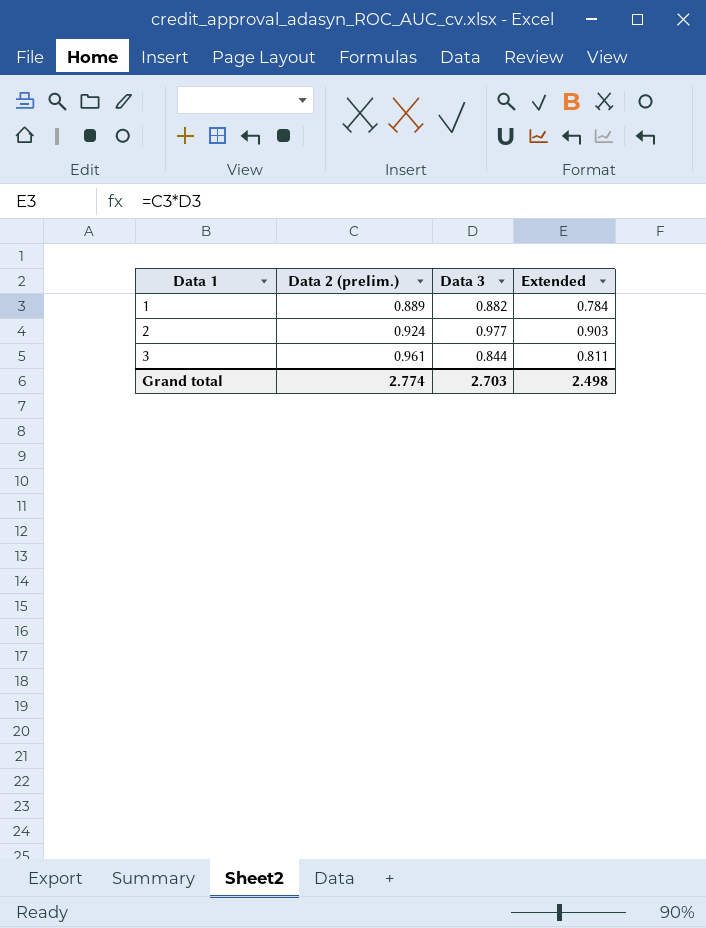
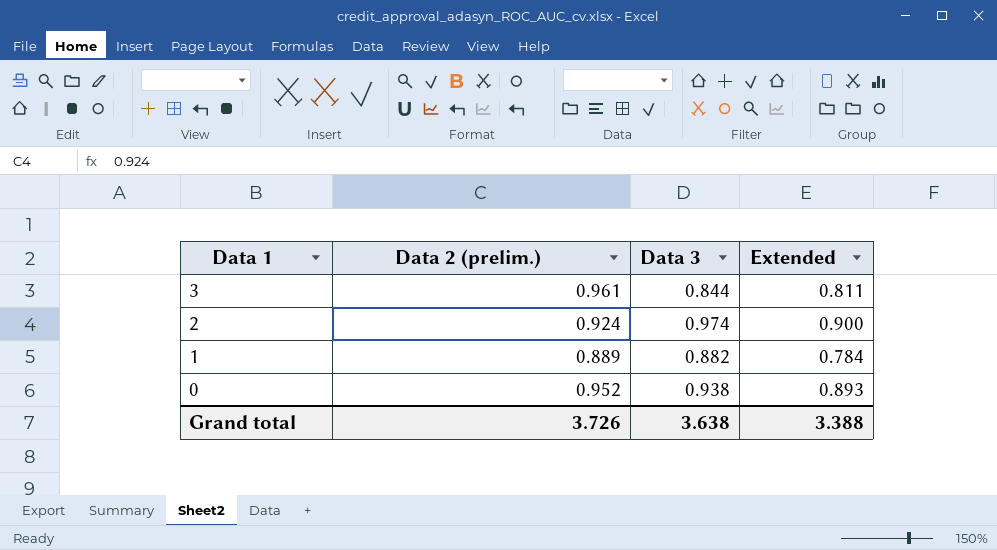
row order: Data 1 ascending -> Data 1 descending
2 | Data 3: 0.977 -> 0.974
2 | Extended: 0.903 -> 0.900
row 0: none -> 0.952 | 0.938 | 0.893
Grand total | Data 2 (prelim.): 2.774 -> 3.726
Grand total | Data 3: 2.703 -> 3.638
Grand total | Extended: 2.498 -> 3.388

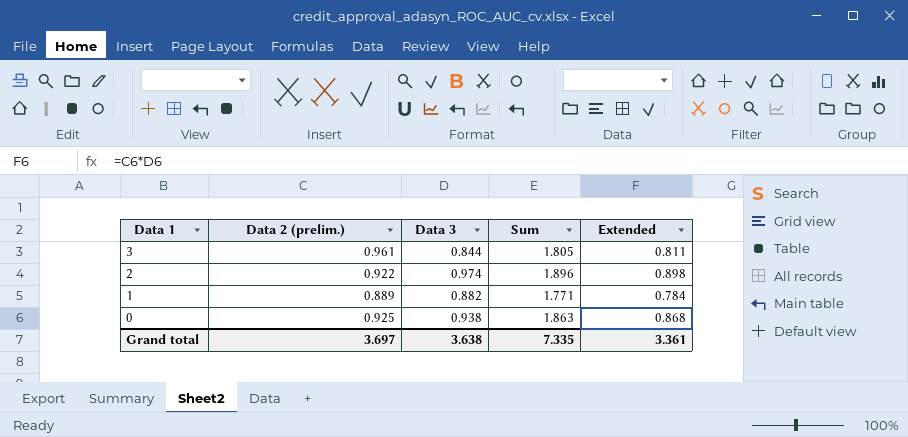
column Sum | formula: none -> [Data 2 (prelim.)] + [Data 3]
2 | Data 2 (prelim.): 0.924 -> 0.922
2 | Extended: 0.900 -> 0.898
0 | Data 2 (prelim.): 0.952 -> 0.925
0 | Extended: 0.893 -> 0.868
Grand total | Data 2 (prelim.): 3.726 -> 3.697
Grand total | Extended: 3.388 -> 3.361

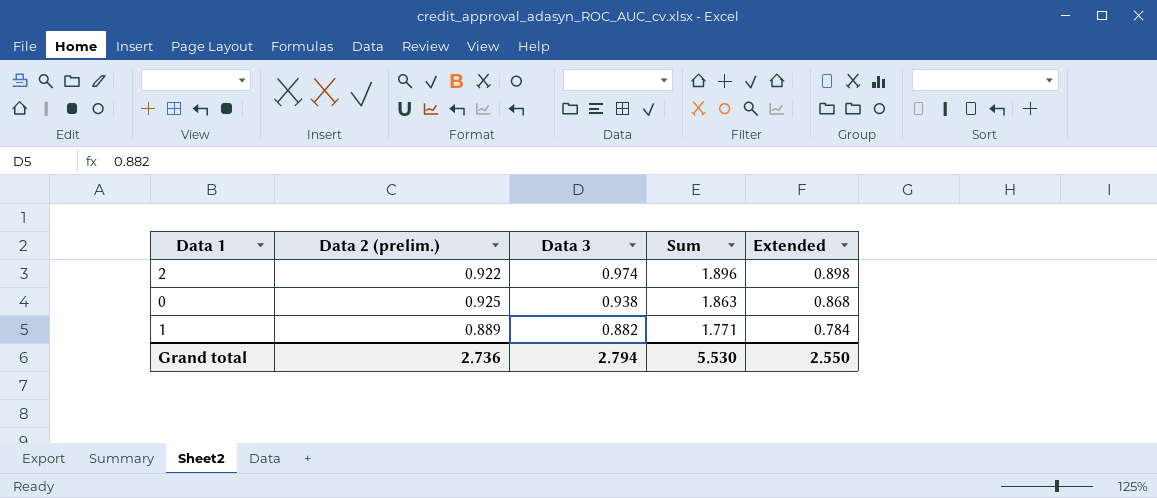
row order: Data 1 descending -> Data 3 descending
row 3: 0.961 | 0.844 | 1.805 | 0.811 -> none
Grand total | Data 2 (prelim.): 3.697 -> 2.736
Grand total | Data 3: 3.638 -> 2.794
Grand total | Sum: 7.335 -> 5.530
Grand total | Extended: 3.361 -> 2.550

